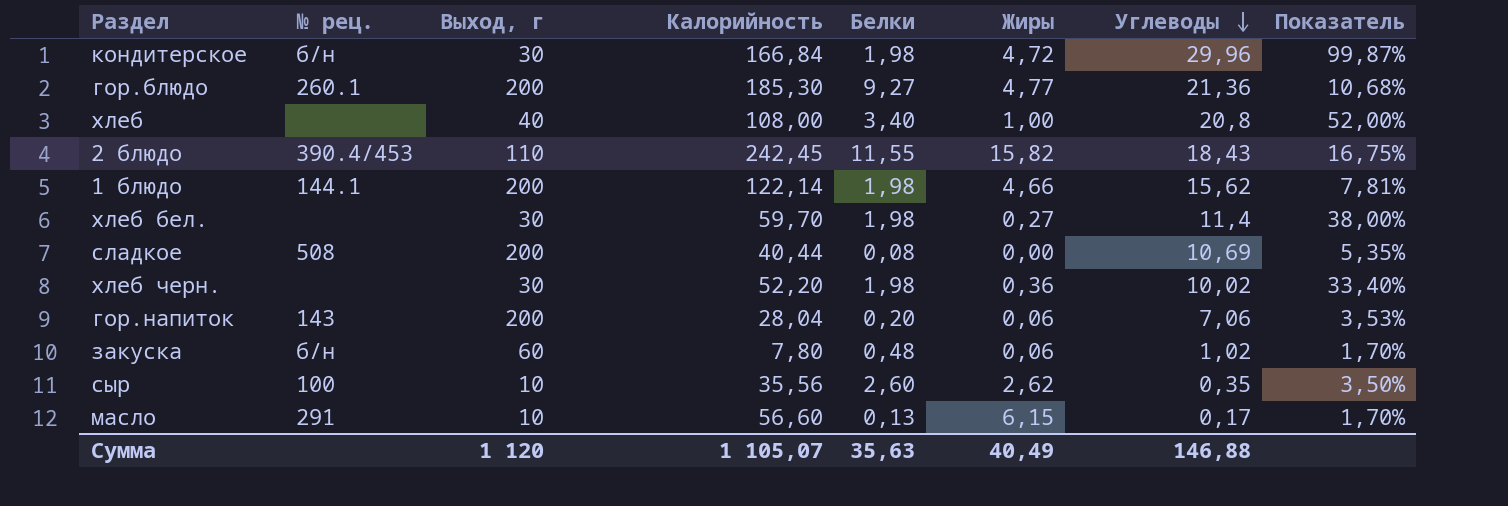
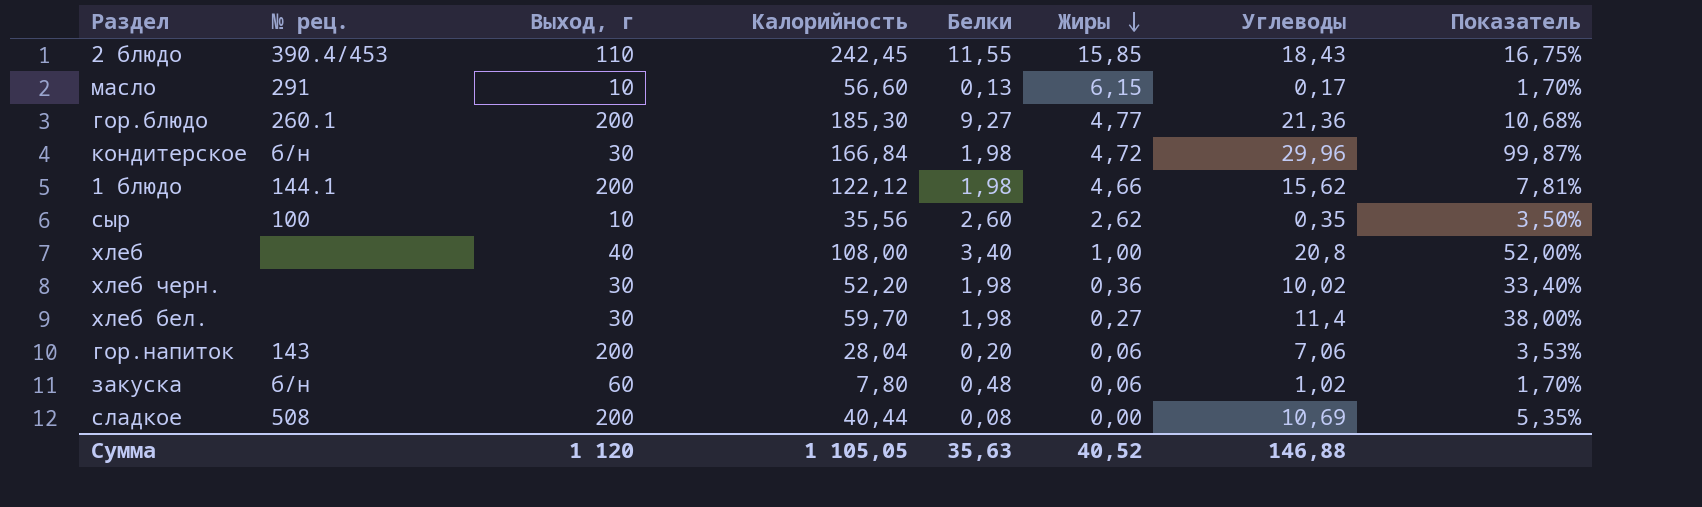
row order: Углеводы descending -> Жиры descending
2 блюдо | Жиры: 15,82 -> 15,85
1 блюдо | Калорийность: 122,14 -> 122,12
Сумма | Калорийность: 1 105,07 -> 1 105,05
Сумма | Жиры: 40,49 -> 40,52

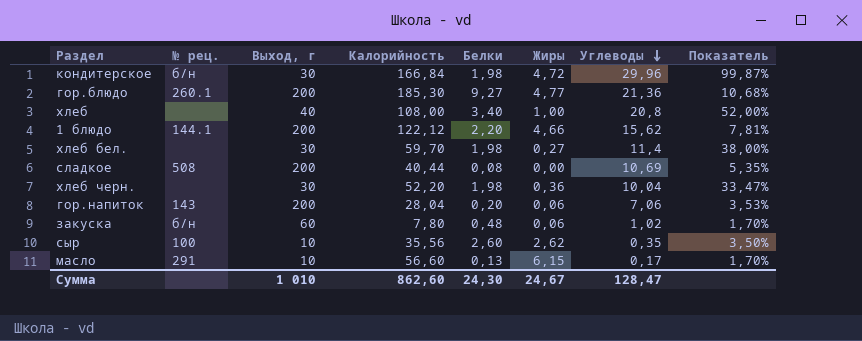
row order: Жиры descending -> Углеводы descending
row 2 блюдо: 390.4/453 | 110 | 242,45 | 11,55 | 15,85 | 18,43 | 16,75% -> none
1 блюдо | Белки: 1,98 -> 2,20
хлеб черн. | Углеводы: 10,02 -> 10,04
хлеб черн. | Показатель: 33,40% -> 33,47%
Сумма | Выход, г: 1 120 -> 1 010
Сумма | Калорийность: 1 105,05 -> 862,60
Сумма | Белки: 35,63 -> 24,30
Сумма | Жиры: 40,52 -> 24,67
Сумма | Углеводы: 146,88 -> 128,47

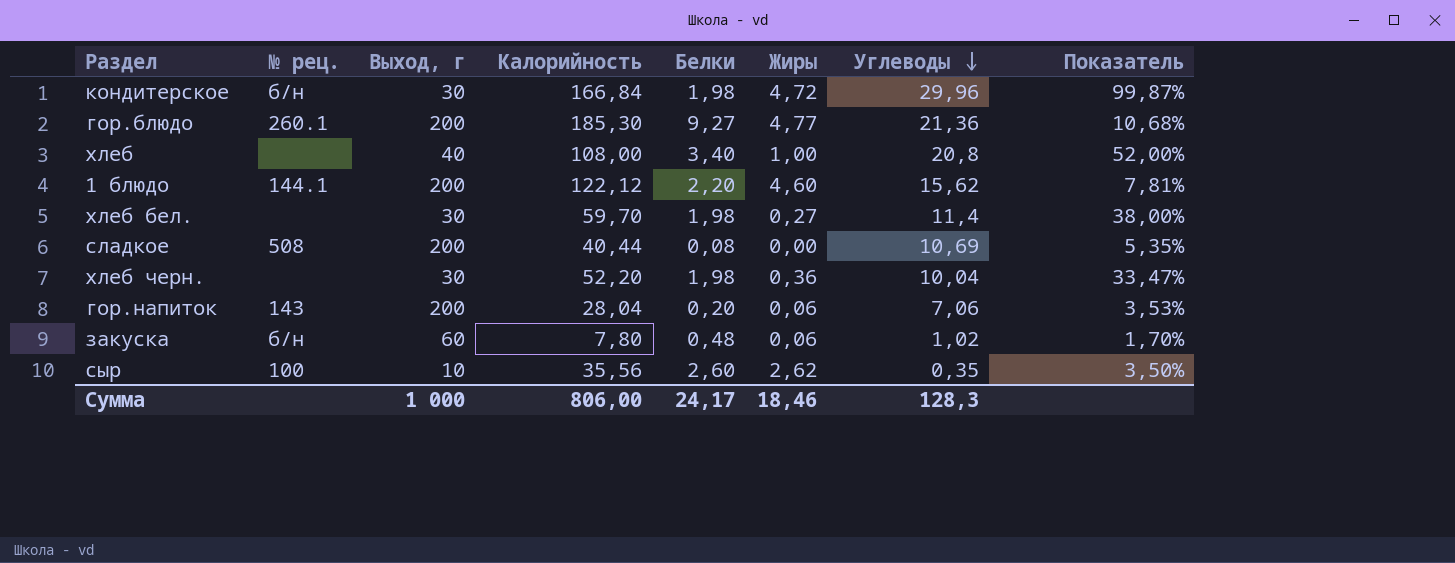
row масло: 291 | 10 | 56,60 | 0,13 | 6,15 | 0,17 | 1,70% -> none
1 блюдо | Жиры: 4,66 -> 4,60
Сумма | Выход, г: 1 010 -> 1 000
Сумма | Калорийность: 862,60 -> 806,00
Сумма | Белки: 24,30 -> 24,17
Сумма | Жиры: 24,67 -> 18,46
Сумма | Углеводы: 128,47 -> 128,3

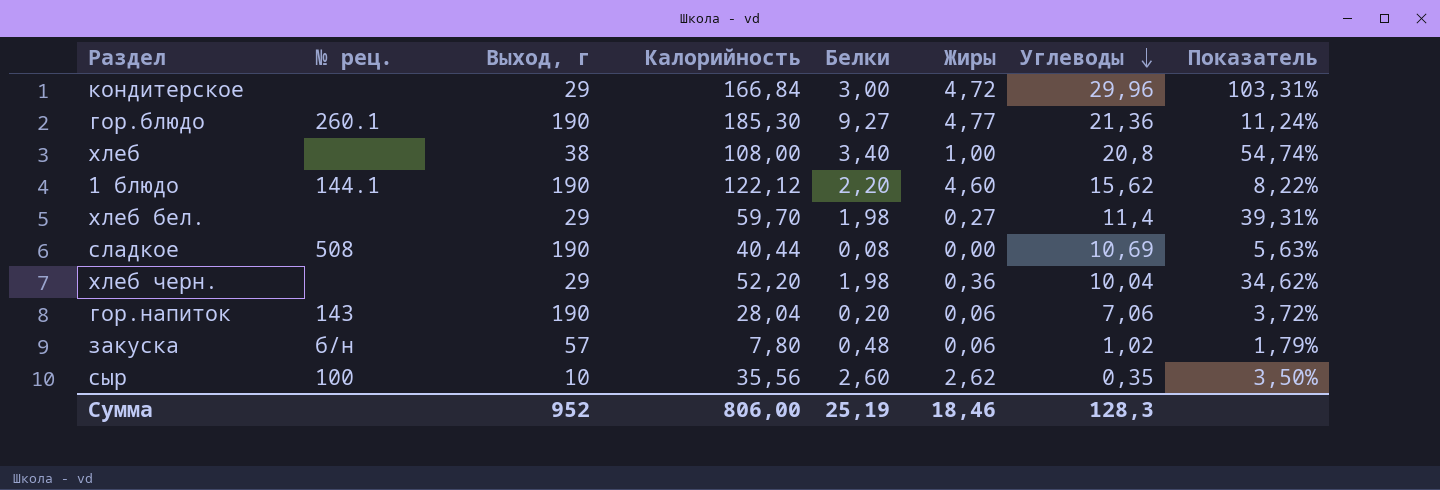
кондитерское | № рец.: б/н -> none
кондитерское | Выход, г: 30 -> 29
кондитерское | Белки: 1,98 -> 3,00
кондитерское | Показатель: 99,87% -> 103,31%
гор.блюдо | Выход, г: 200 -> 190
гор.блюдо | Показатель: 10,68% -> 11,24%
хлеб | Выход, г: 40 -> 38
хлеб | Показатель: 52,00% -> 54,74%
1 блюдо | Выход, г: 200 -> 190
1 блюдо | Показатель: 7,81% -> 8,22%
хлеб бел. | Выход, г: 30 -> 29
хлеб бел. | Показатель: 38,00% -> 39,31%
сладкое | Выход, г: 200 -> 190
сладкое | Показатель: 5,35% -> 5,63%
хлеб черн. | Выход, г: 30 -> 29
хлеб черн. | Показатель: 33,47% -> 34,62%
гор.напиток | Выход, г: 200 -> 190
гор.напиток | Показатель: 3,53% -> 3,72%
закуска | Выход, г: 60 -> 57
закуска | Показатель: 1,70% -> 1,79%
Сумма | Выход, г: 1 000 -> 952
Сумма | Белки: 24,17 -> 25,19

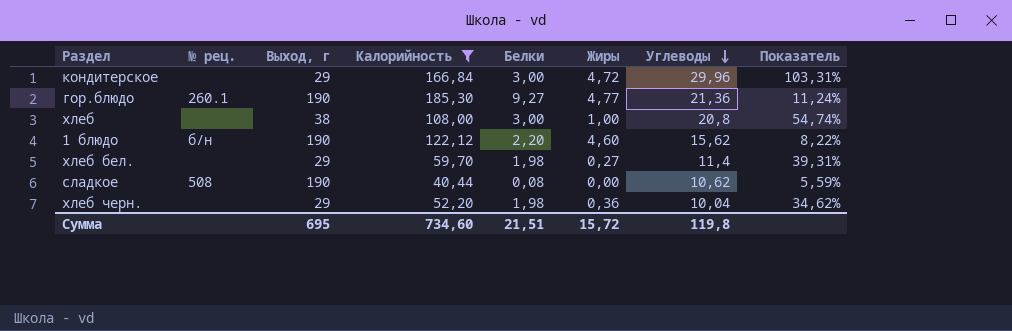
filter: none -> Калорийность >= 40,44
хлеб | Белки: 3,40 -> 3,00
1 блюдо | № рец.: 144.1 -> б/н
сладкое | Углеводы: 10,69 -> 10,62
сладкое | Показатель: 5,63% -> 5,59%
Сумма | Выход, г: 952 -> 695
Сумма | Калорийность: 806,00 -> 734,60
Сумма | Белки: 25,19 -> 21,51
Сумма | Жиры: 18,46 -> 15,72
Сумма | Углеводы: 128,3 -> 119,8

